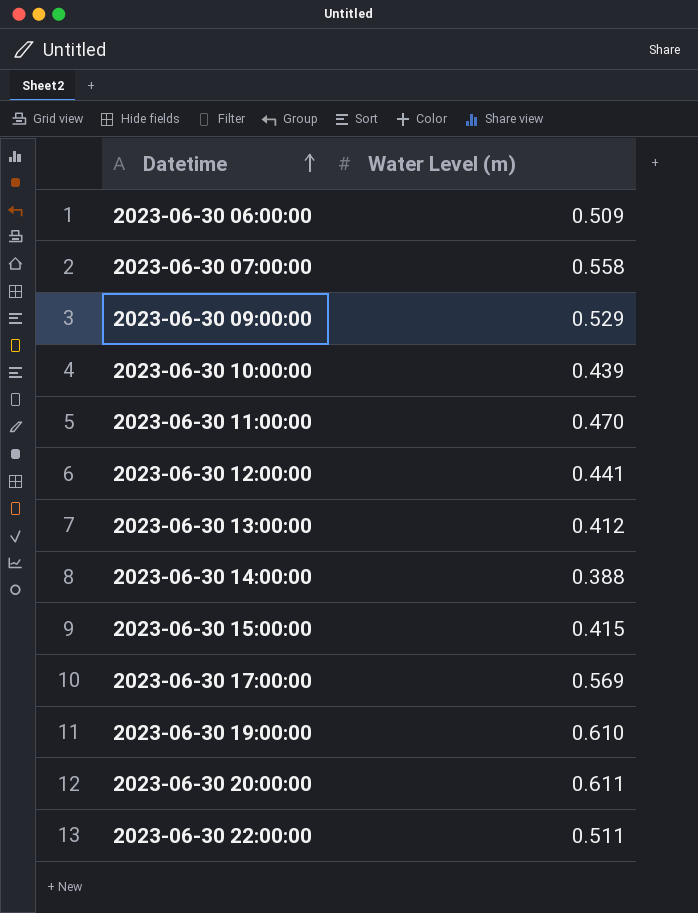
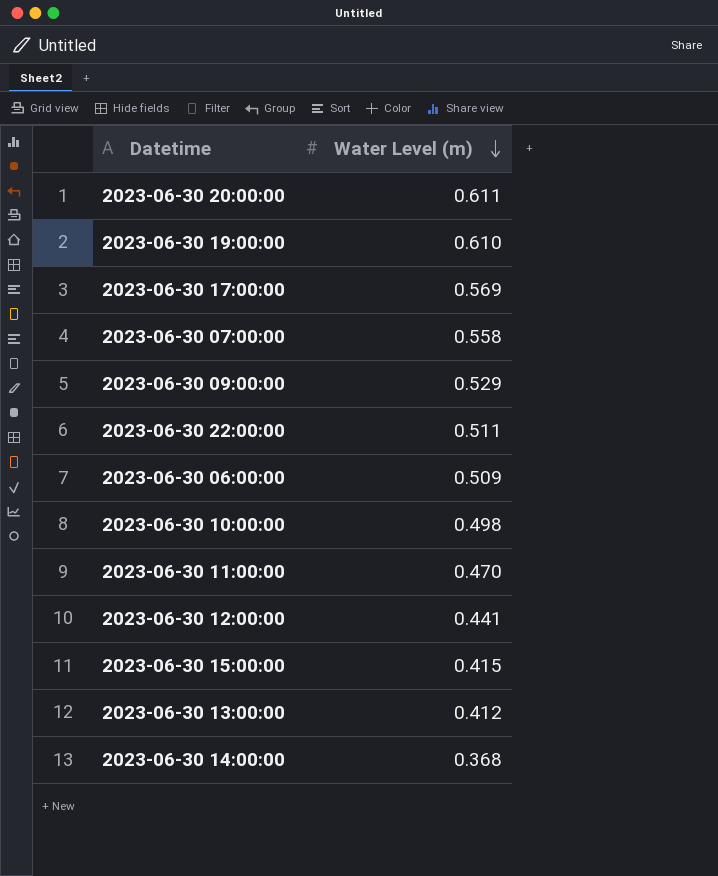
row order: Datetime ascending -> Water Level (m) descending
2023-06-30 10:00:00 | Water Level (m): 0.439 -> 0.498
2023-06-30 14:00:00 | Water Level (m): 0.388 -> 0.368

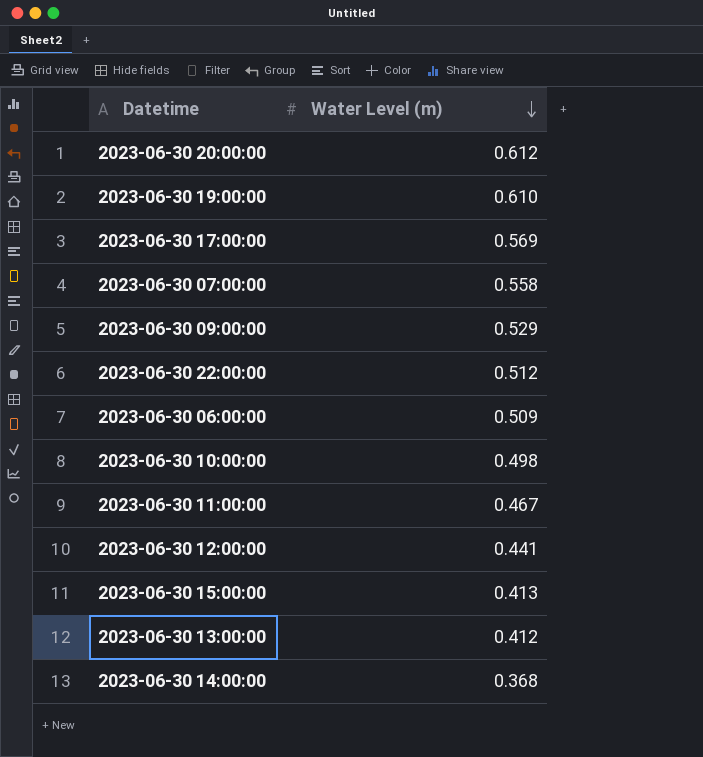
2023-06-30 20:00:00 | Water Level (m): 0.611 -> 0.612
2023-06-30 22:00:00 | Water Level (m): 0.511 -> 0.512
2023-06-30 11:00:00 | Water Level (m): 0.470 -> 0.467
2023-06-30 15:00:00 | Water Level (m): 0.415 -> 0.413

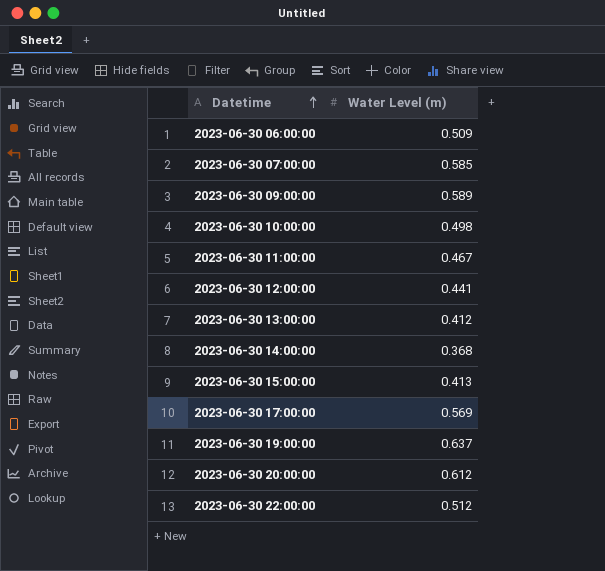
row order: Water Level (m) descending -> Datetime ascending
2023-06-30 07:00:00 | Water Level (m): 0.558 -> 0.585
2023-06-30 09:00:00 | Water Level (m): 0.529 -> 0.589
2023-06-30 19:00:00 | Water Level (m): 0.610 -> 0.637

